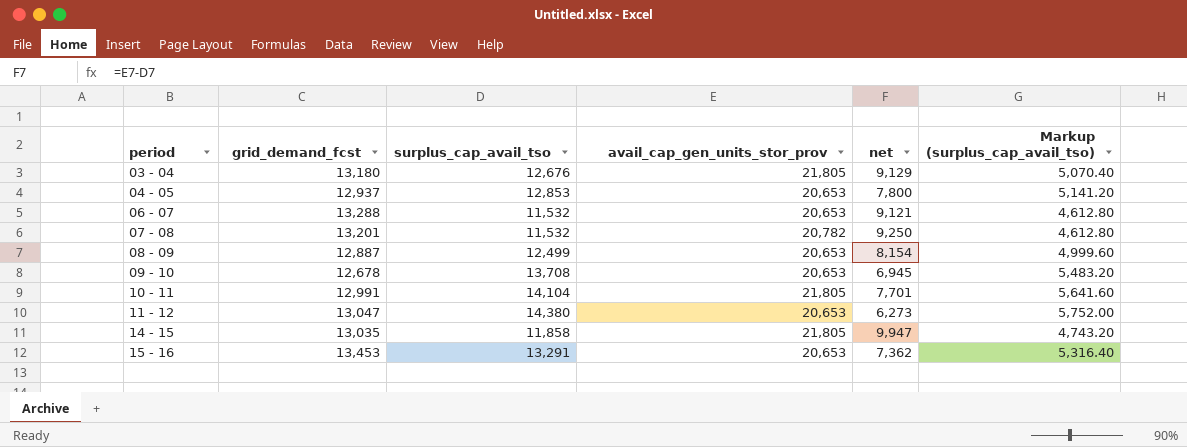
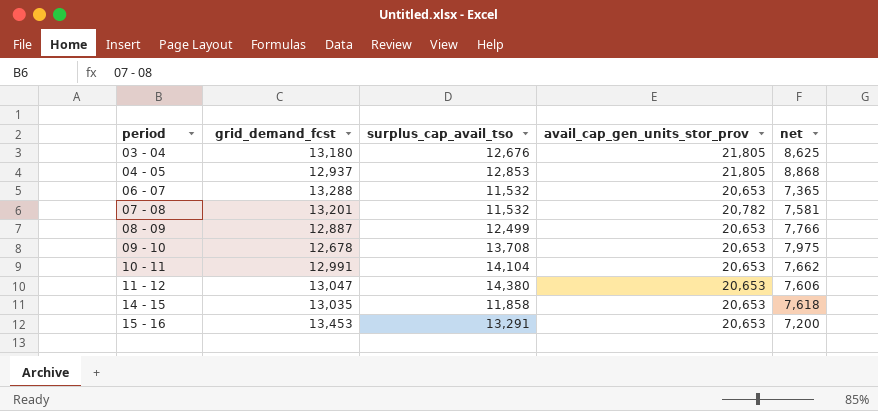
column Markup (surplus_cap_avail_tso) | formula: [surplus_cap_avail_tso] * 0.4 -> none
column net | formula: [avail_cap_gen_units_stor_prov] - [surplus_cap_avail_tso] -> [avail_cap_gen_units_stor_prov] - [grid_demand_fcst]
04 - 05 | avail_cap_gen_units_stor_prov: 20,653 -> 21,805
10 - 11 | avail_cap_gen_units_stor_prov: 21,805 -> 20,653
14 - 15 | avail_cap_gen_units_stor_prov: 21,805 -> 20,653

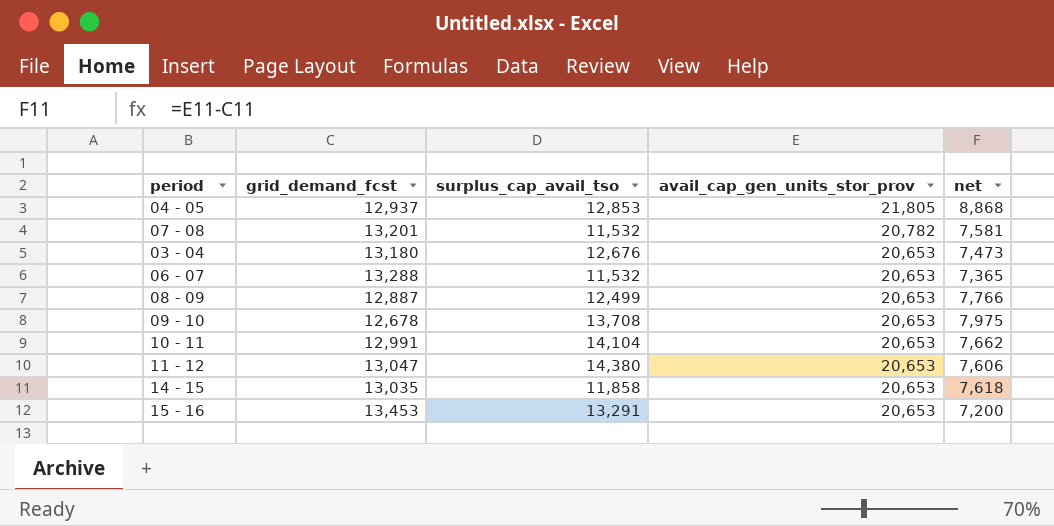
row order: period ascending -> avail_cap_gen_units_stor_prov descending
03 - 04 | avail_cap_gen_units_stor_prov: 21,805 -> 20,653
03 - 04 | net: 8,625 -> 7,473

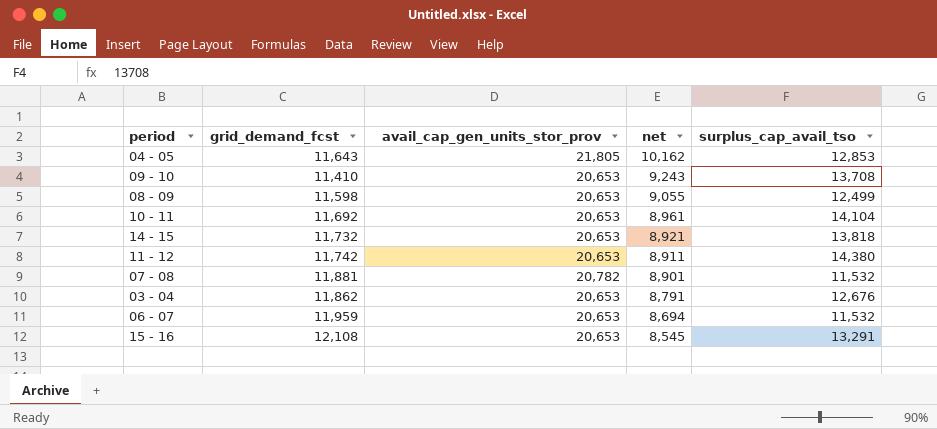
row order: avail_cap_gen_units_stor_prov descending -> net descending
column surplus_cap_avail_tso | position: 3 -> 5
04 - 05 | grid_demand_fcst: 12,937 -> 11,643
04 - 05 | net: 8,868 -> 10,162
09 - 10 | grid_demand_fcst: 12,678 -> 11,410
09 - 10 | net: 7,975 -> 9,243
08 - 09 | grid_demand_fcst: 12,887 -> 11,598
08 - 09 | net: 7,766 -> 9,055
10 - 11 | grid_demand_fcst: 12,991 -> 11,692
10 - 11 | net: 7,662 -> 8,961
14 - 15 | grid_demand_fcst: 13,035 -> 11,732
14 - 15 | net: 7,618 -> 8,921
14 - 15 | surplus_cap_avail_tso: 11,858 -> 13,818
11 - 12 | grid_demand_fcst: 13,047 -> 11,742
11 - 12 | net: 7,606 -> 8,911
07 - 08 | grid_demand_fcst: 13,201 -> 11,881
07 - 08 | net: 7,581 -> 8,901
03 - 04 | grid_demand_fcst: 13,180 -> 11,862
03 - 04 | net: 7,473 -> 8,791
06 - 07 | grid_demand_fcst: 13,288 -> 11,959
06 - 07 | net: 7,365 -> 8,694
15 - 16 | grid_demand_fcst: 13,453 -> 12,108
15 - 16 | net: 7,200 -> 8,545

